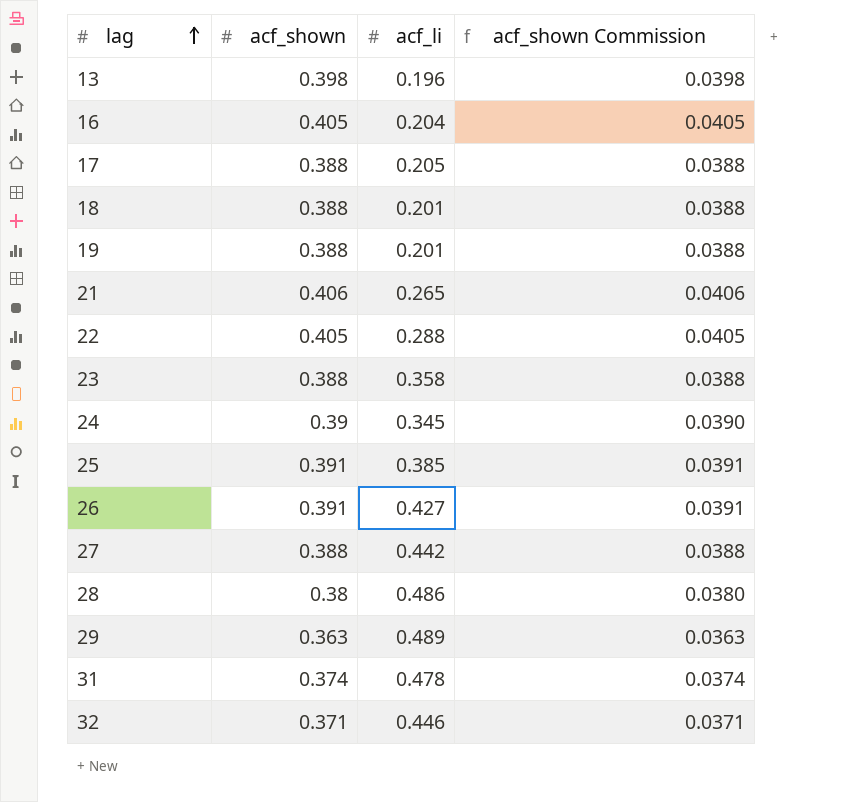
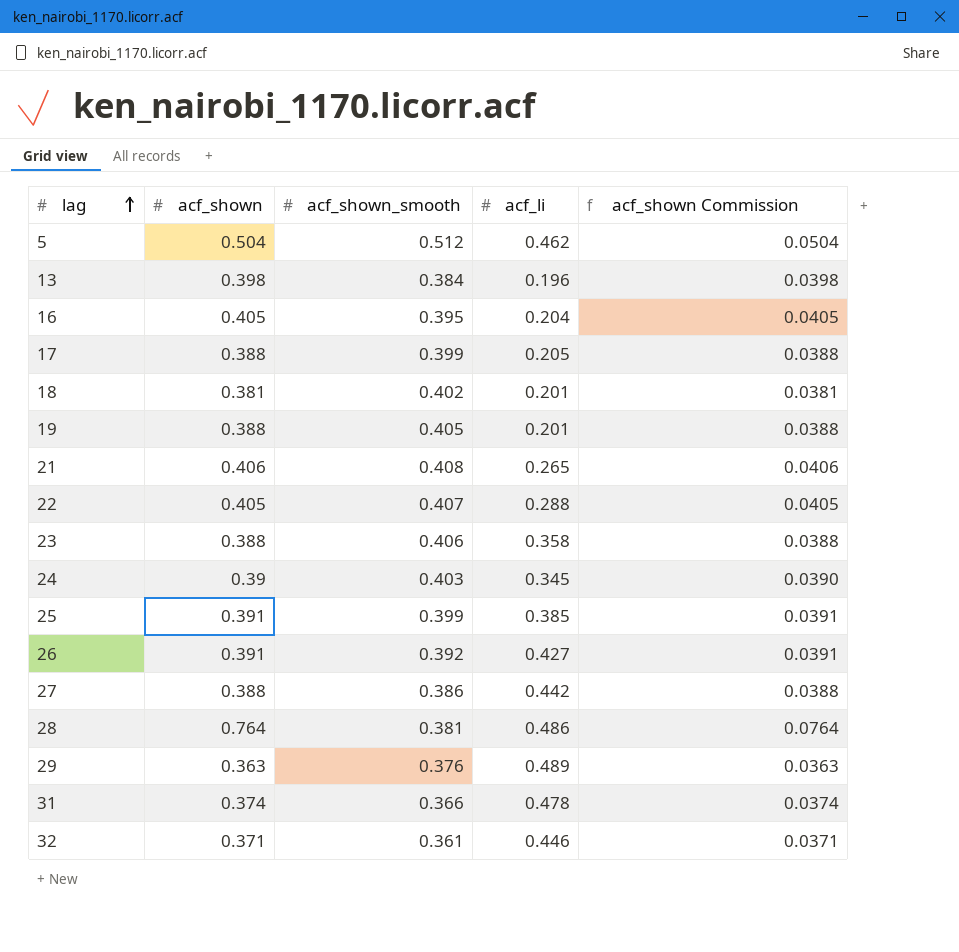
column acf_shown_smooth | position: none -> 3
row 5: none -> 0.504 | 0.512 | 0.462 | 0.0504
18 | acf_shown: 0.388 -> 0.381
18 | acf_shown Commission: 0.0388 -> 0.0381
28 | acf_shown: 0.38 -> 0.764
28 | acf_shown Commission: 0.0380 -> 0.0764

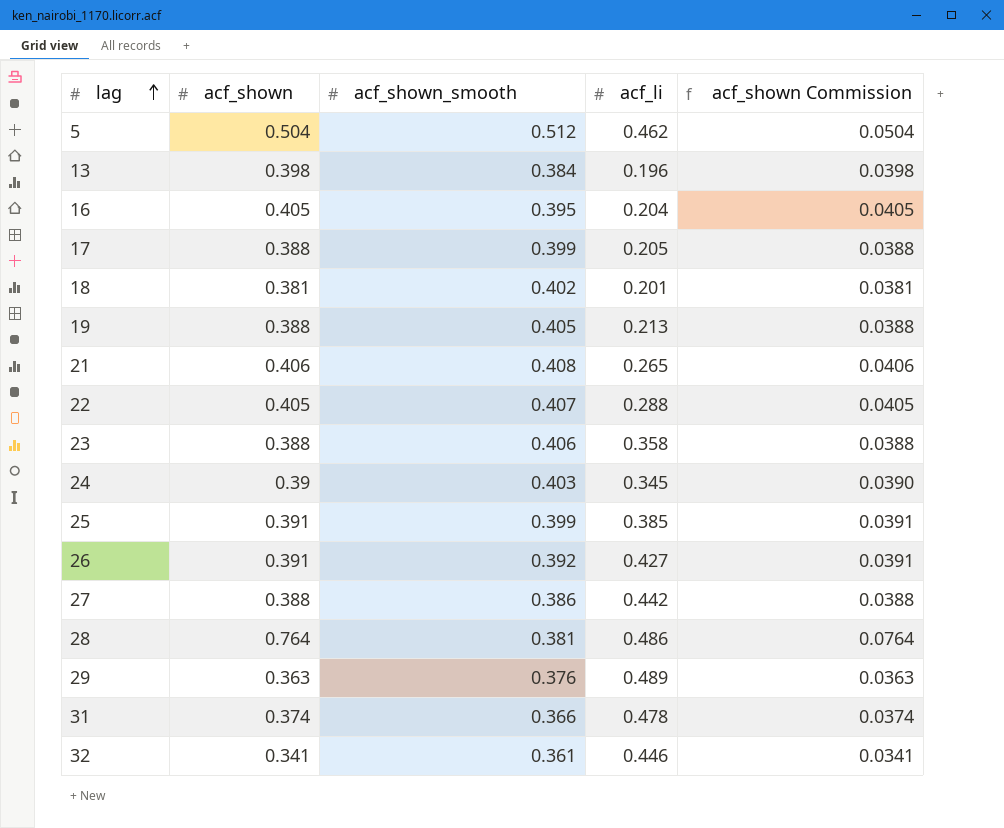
19 | acf_li: 0.201 -> 0.213
32 | acf_shown: 0.371 -> 0.341
32 | acf_shown Commission: 0.0371 -> 0.0341

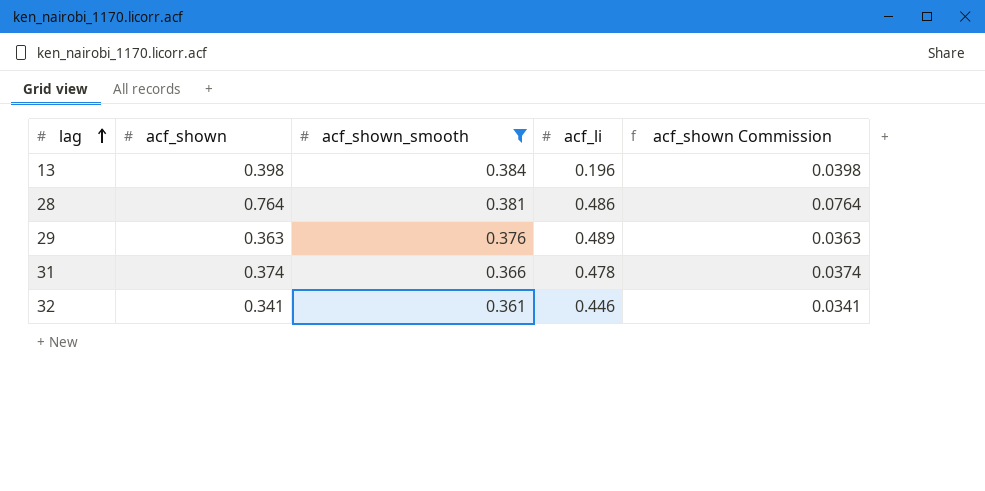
filter: none -> acf_shown_smooth <= 0.384

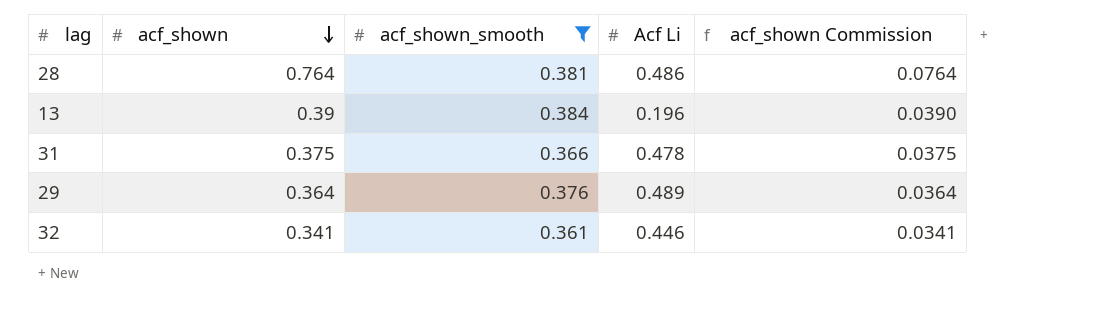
row order: lag ascending -> acf_shown descending
column name: acf_li -> Acf Li
13 | acf_shown: 0.398 -> 0.39
13 | acf_shown Commission: 0.0398 -> 0.0390
31 | acf_shown: 0.374 -> 0.375
31 | acf_shown Commission: 0.0374 -> 0.0375
29 | acf_shown: 0.363 -> 0.364
29 | acf_shown Commission: 0.0363 -> 0.0364

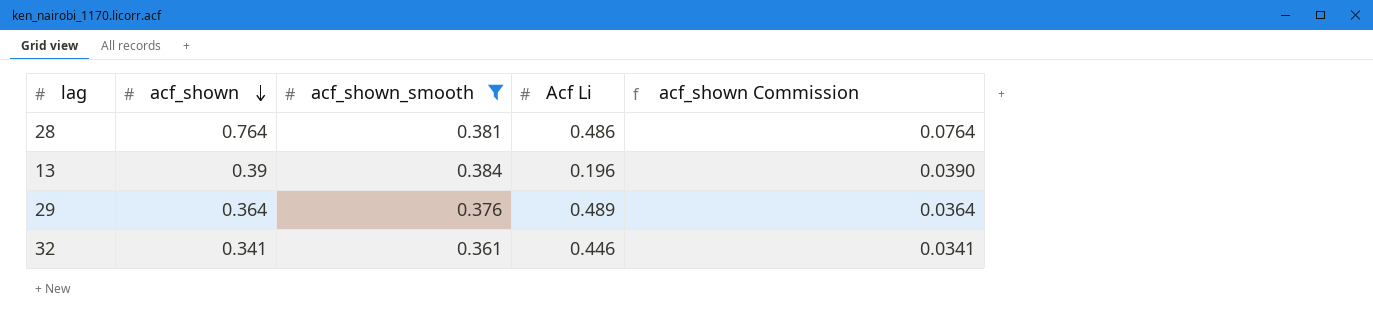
row 31: 0.375 | 0.366 | 0.478 | 0.0375 -> none

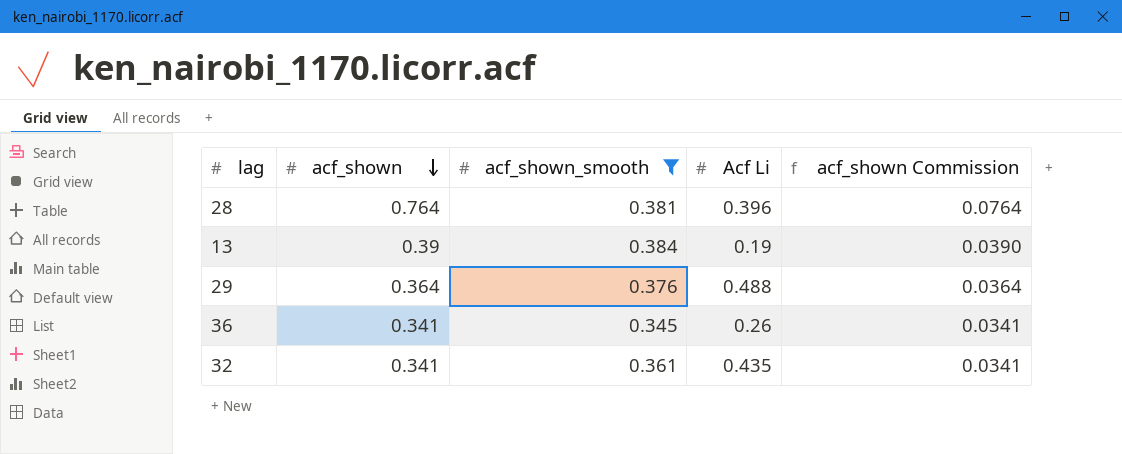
28 | Acf Li: 0.486 -> 0.396
13 | Acf Li: 0.196 -> 0.19
29 | Acf Li: 0.489 -> 0.488
row 36: none -> 0.341 | 0.345 | 0.26 | 0.0341
32 | Acf Li: 0.446 -> 0.435

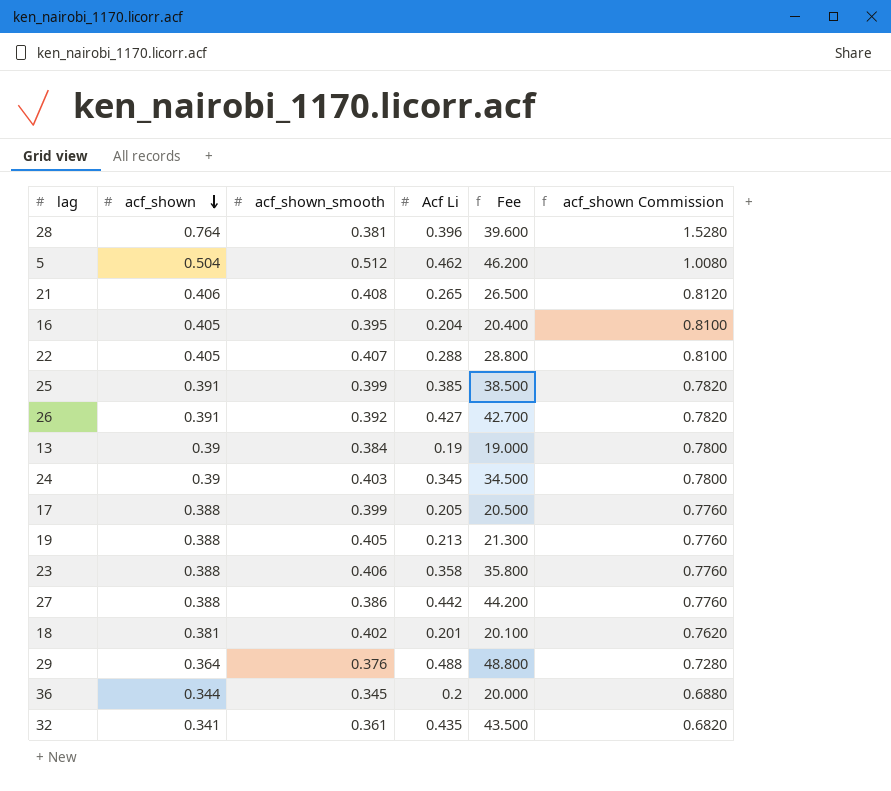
filter: acf_shown_smooth <= 0.384 -> none
column Fee | formula: none -> [Acf Li] * 100
column acf_shown Commission | formula: [acf_shown] * 0.1 -> [acf_shown] * 2
36 | acf_shown: 0.341 -> 0.344
36 | Acf Li: 0.26 -> 0.2

